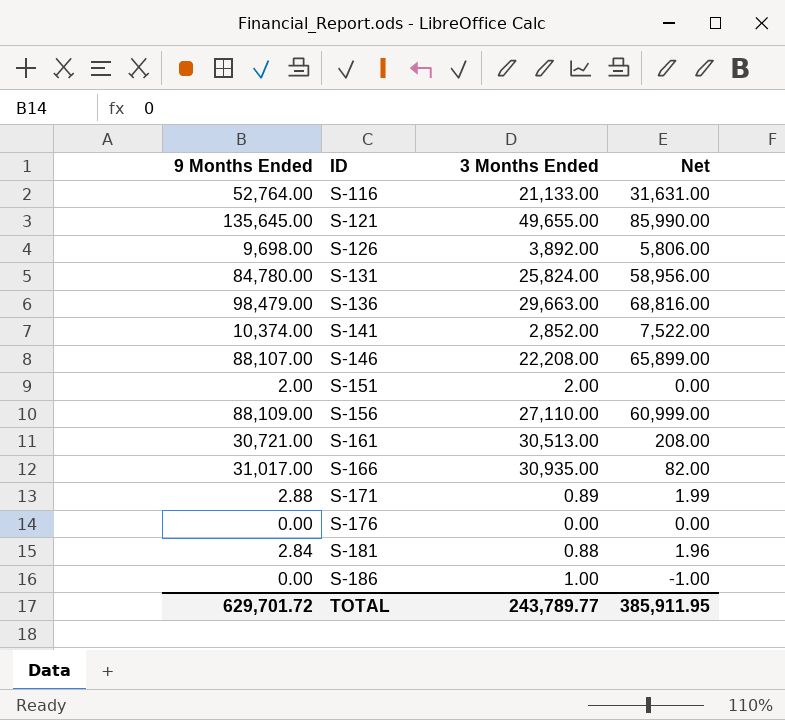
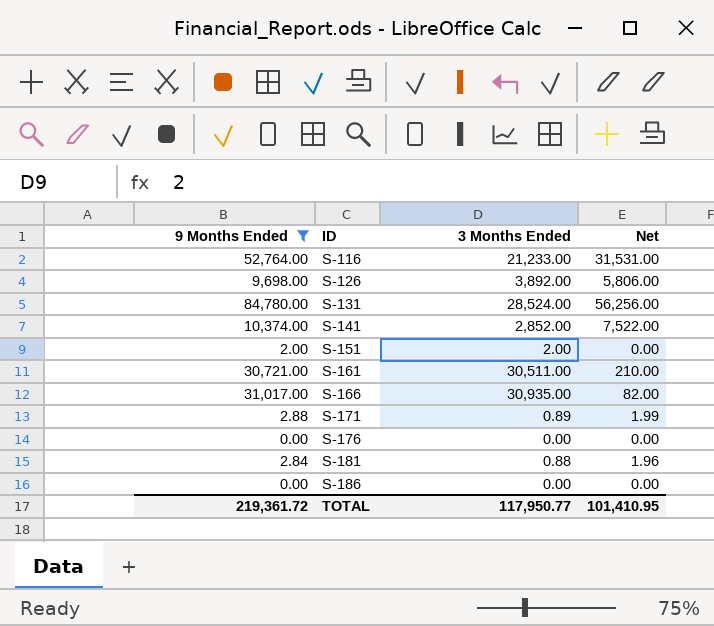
filter: none -> 9 Months Ended <= 84,780.00
S-116 | 3 Months Ended: 21,133.00 -> 21,233.00
S-116 | Net: 31,631.00 -> 31,531.00
S-131 | 3 Months Ended: 25,824.00 -> 28,524.00
S-131 | Net: 58,956.00 -> 56,256.00
S-161 | 3 Months Ended: 30,513.00 -> 30,511.00
S-161 | Net: 208.00 -> 210.00
S-186 | 3 Months Ended: 1.00 -> 0.00
S-186 | Net: -1.00 -> 0.00
TOTAL | 9 Months Ended: 629,701.72 -> 219,361.72
TOTAL | 3 Months Ended: 243,789.77 -> 117,950.77
TOTAL | Net: 385,911.95 -> 101,410.95

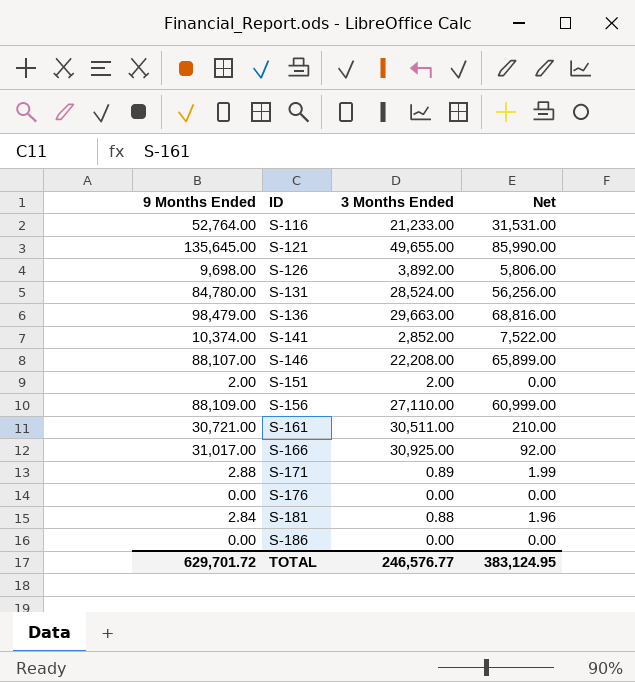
filter: 9 Months Ended <= 84,780.00 -> none
S-166 | 3 Months Ended: 30,935.00 -> 30,925.00
S-166 | Net: 82.00 -> 92.00
TOTAL | 9 Months Ended: 219,361.72 -> 629,701.72
TOTAL | 3 Months Ended: 117,950.77 -> 246,576.77
TOTAL | Net: 101,410.95 -> 383,124.95

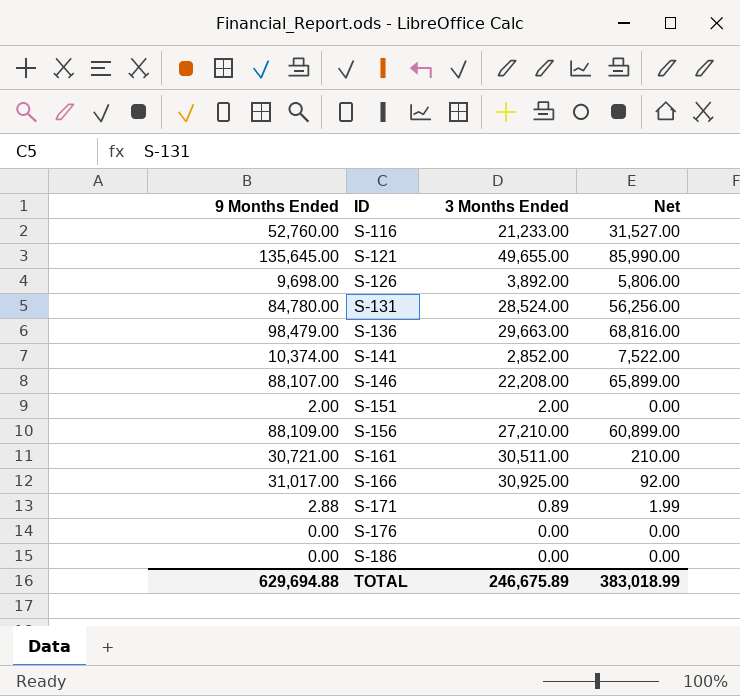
row S-181: 2.84 | 0.88 | 1.96 -> none
S-116 | 9 Months Ended: 52,764.00 -> 52,760.00
S-116 | Net: 31,531.00 -> 31,527.00
S-156 | 3 Months Ended: 27,110.00 -> 27,210.00
S-156 | Net: 60,999.00 -> 60,899.00
TOTAL | 9 Months Ended: 629,701.72 -> 629,694.88
TOTAL | 3 Months Ended: 246,576.77 -> 246,675.89
TOTAL | Net: 383,124.95 -> 383,018.99

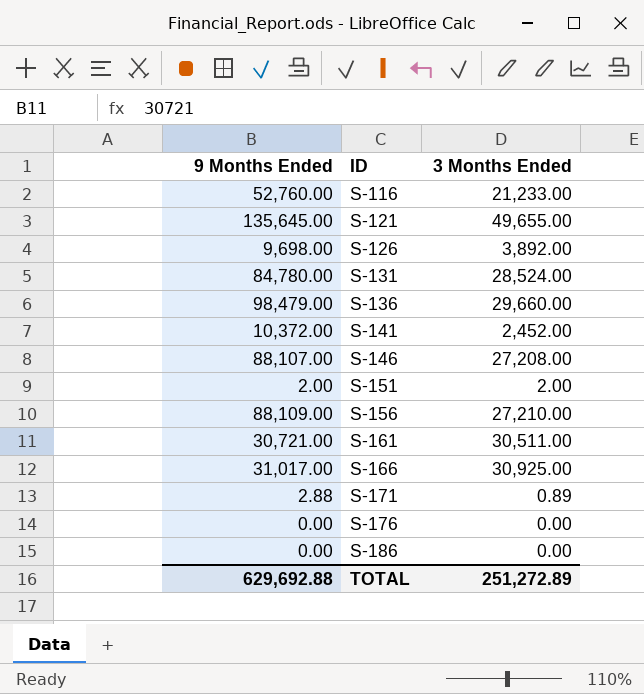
column Net | formula: [9 Months Ended] - [3 Months Ended] -> none
S-136 | 3 Months Ended: 29,663.00 -> 29,660.00
S-141 | 9 Months Ended: 10,374.00 -> 10,372.00
S-141 | 3 Months Ended: 2,852.00 -> 2,452.00
S-146 | 3 Months Ended: 22,208.00 -> 27,208.00
TOTAL | 9 Months Ended: 629,694.88 -> 629,692.88
TOTAL | 3 Months Ended: 246,675.89 -> 251,272.89

